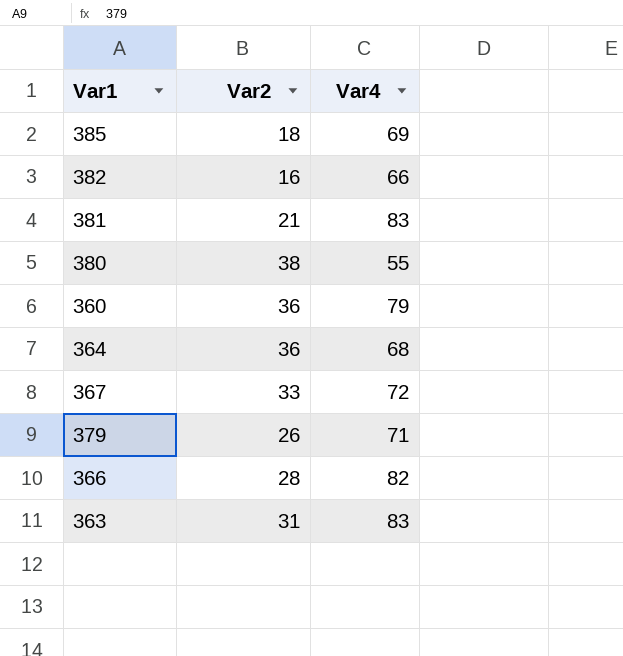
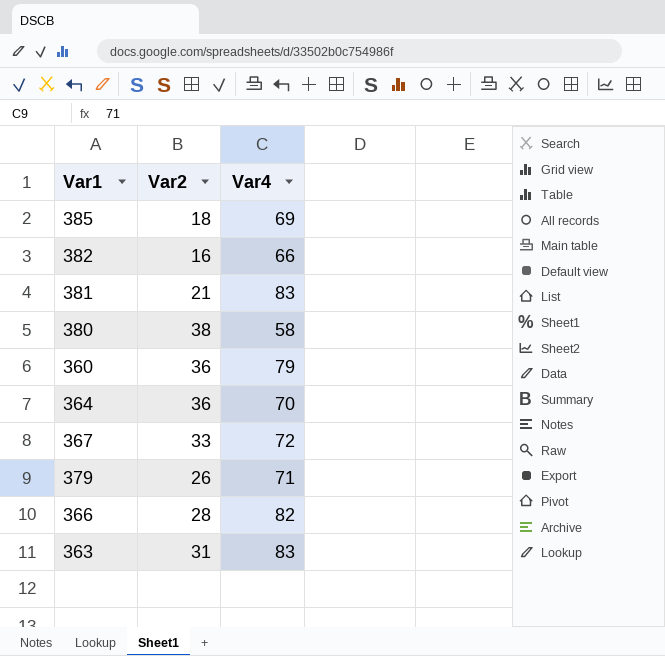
380 | Var4: 55 -> 58
364 | Var4: 68 -> 70

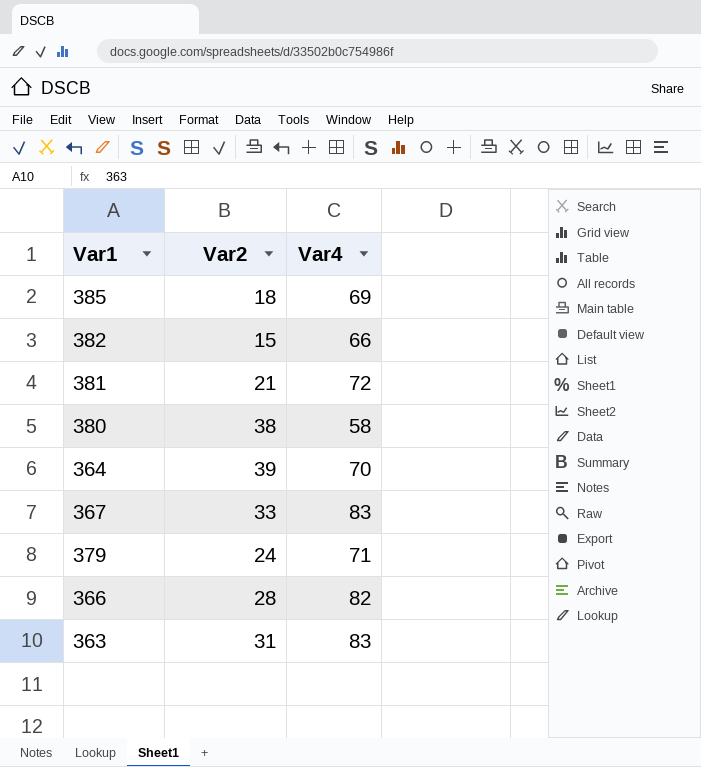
row 360: 36 | 79 -> none
382 | Var2: 16 -> 15
381 | Var4: 83 -> 72
364 | Var2: 36 -> 39
367 | Var4: 72 -> 83
379 | Var2: 26 -> 24

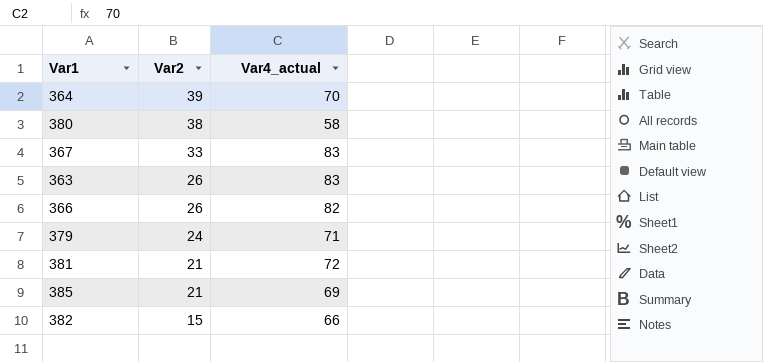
row order: none -> Var2 descending
column name: Var4 -> Var4_actual
363 | Var2: 31 -> 26
366 | Var2: 28 -> 26
385 | Var2: 18 -> 21

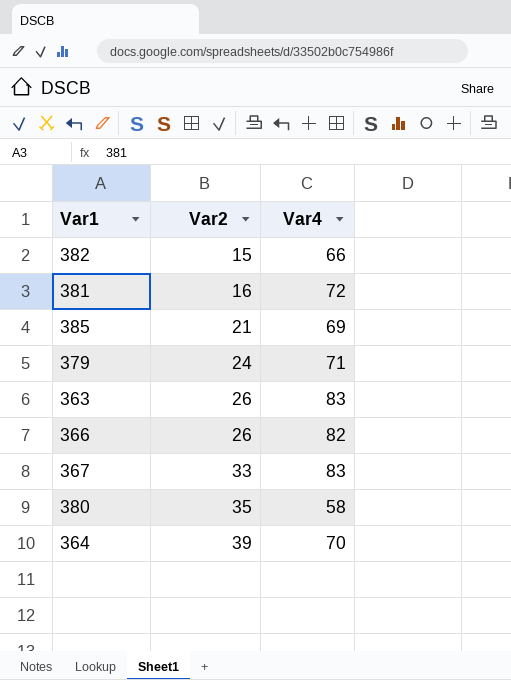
row order: Var2 descending -> Var2 ascending
column name: Var4_actual -> Var4
381 | Var2: 21 -> 16
380 | Var2: 38 -> 35

